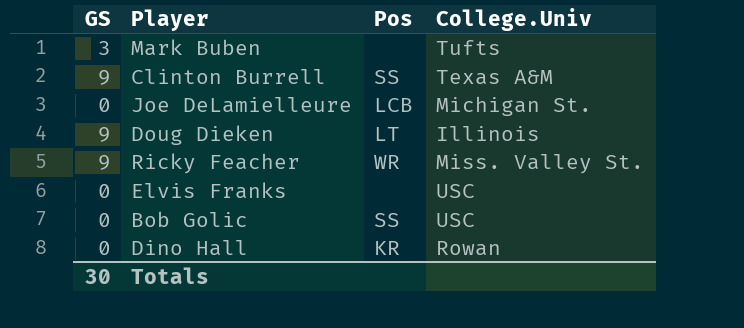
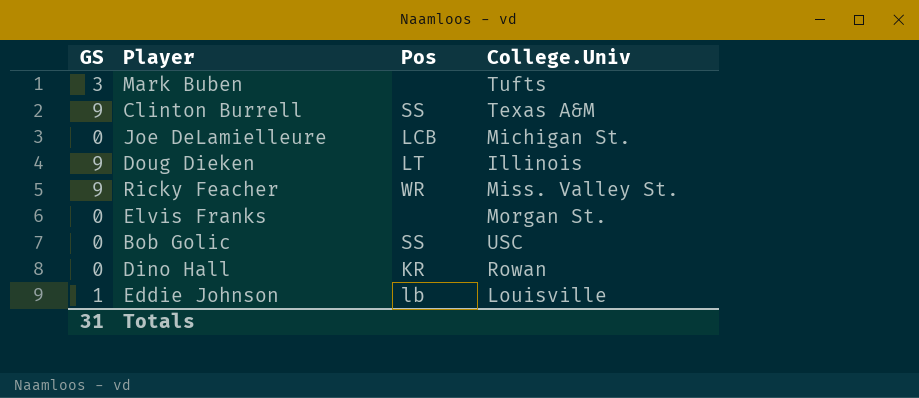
Elvis Franks | College.Univ: USC -> Morgan St.
row Eddie Johnson: none -> 1 | lb | Louisville
Totals | GS: 30 -> 31

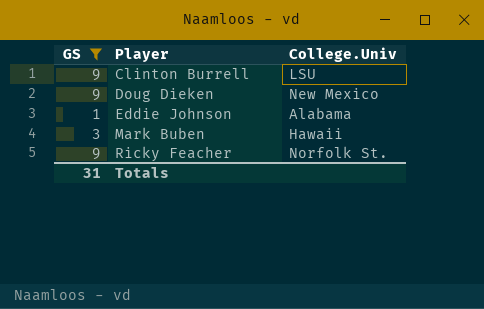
filter: none -> GS != 0
row order: none -> Player ascending
column Pos | position: 3 -> none
Clinton Burrell | College.Univ: Texas A&M -> LSU
Doug Dieken | College.Univ: Illinois -> New Mexico
Eddie Johnson | College.Univ: Louisville -> Alabama
Mark Buben | College.Univ: Tufts -> Hawaii
Ricky Feacher | College.Univ: Miss. Valley St. -> Norfolk St.

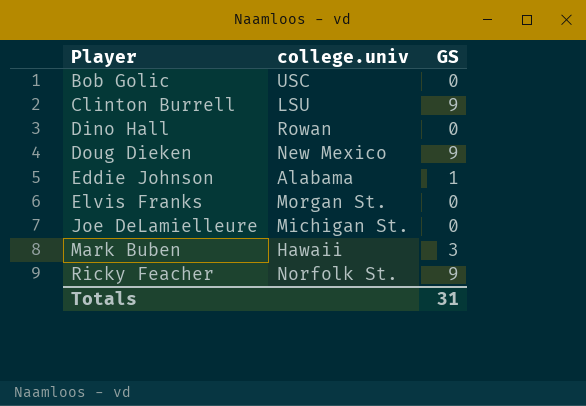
filter: GS != 0 -> none
column name: College.Univ -> college.univ
column GS | position: 1 -> 3

